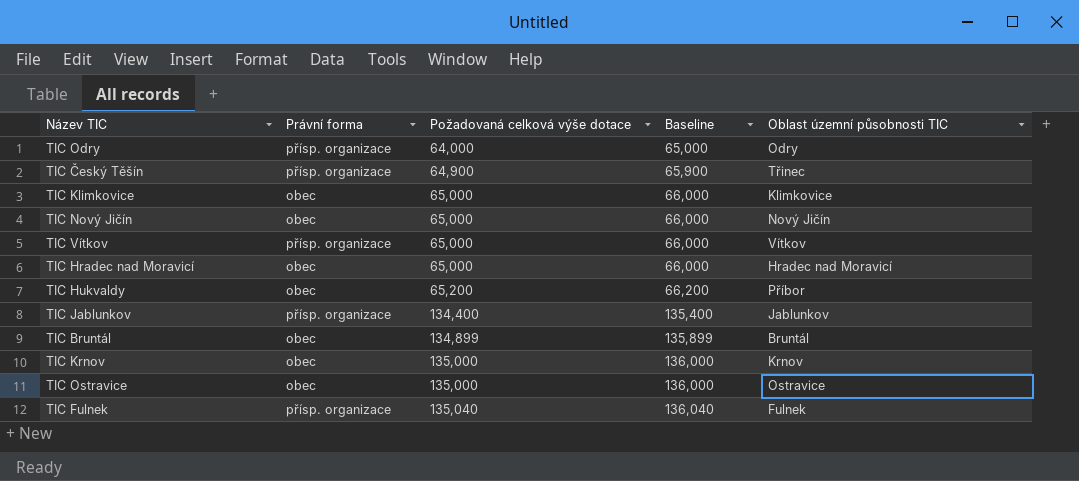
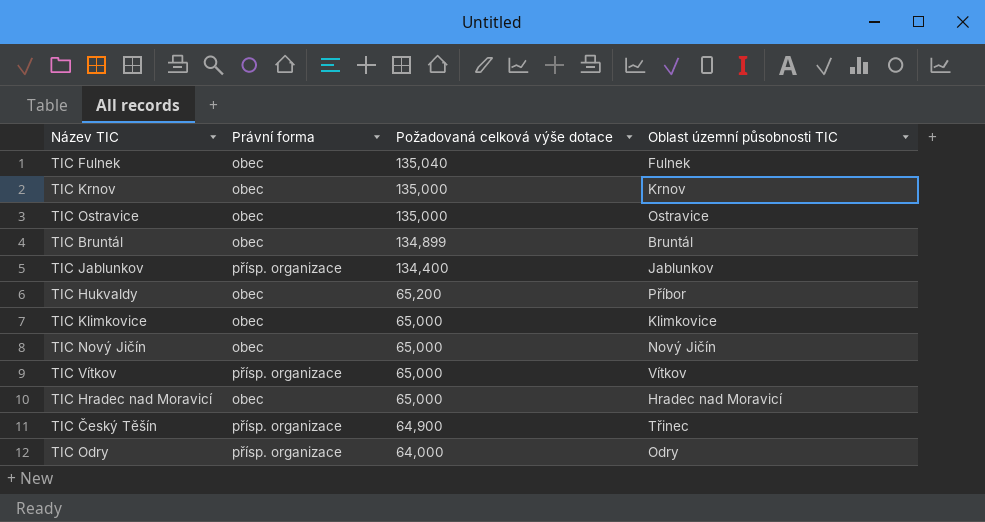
row order: Požadovaná celková výše dotace ascending -> Požadovaná celková výše dotace descending
column Baseline | formula: [Požadovaná celková výše dotace] + 1000 -> none
TIC Fulnek | Právní forma: přísp. organizace -> obec

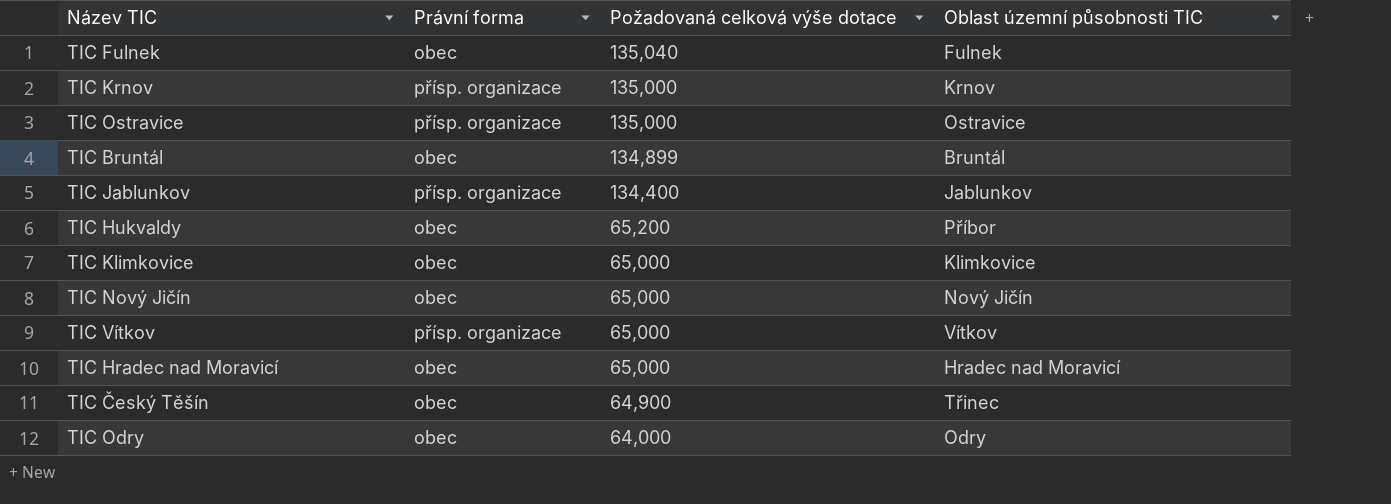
TIC Krnov | Právní forma: obec -> přísp. organizace
TIC Ostravice | Právní forma: obec -> přísp. organizace
TIC Český Těšín | Právní forma: přísp. organizace -> obec
TIC Odry | Právní forma: přísp. organizace -> obec

